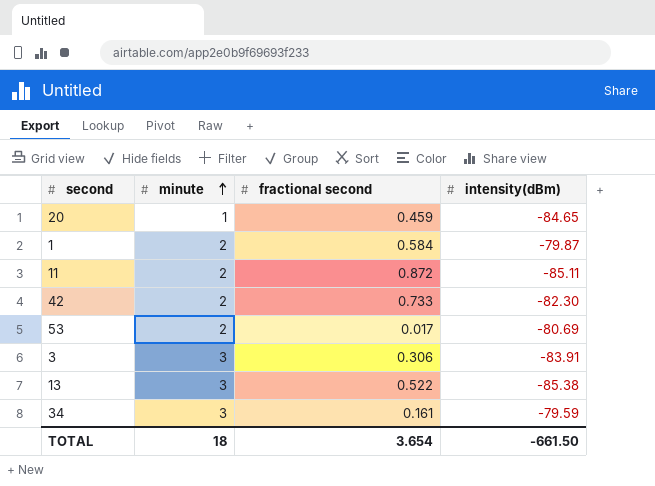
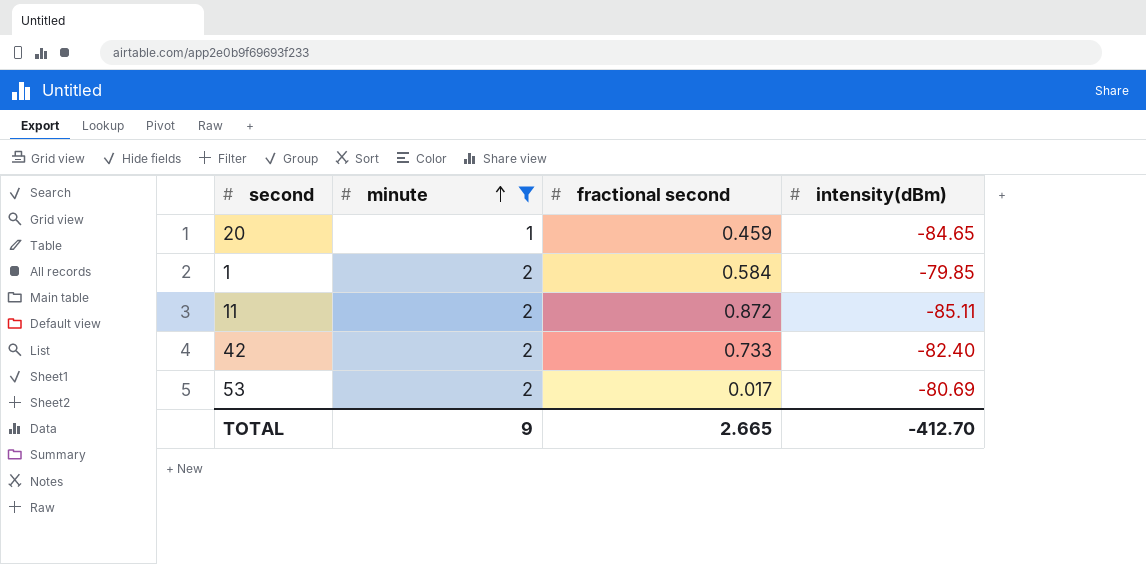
filter: none -> minute != 3
1 | intensity(dBm): -79.87 -> -79.85
42 | intensity(dBm): -82.30 -> -82.40
TOTAL | minute: 18 -> 9
TOTAL | fractional second: 3.654 -> 2.665
TOTAL | intensity(dBm): -661.50 -> -412.70

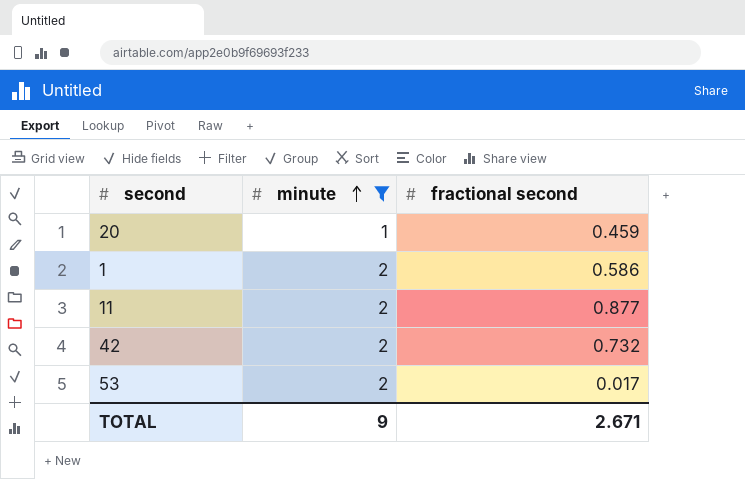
column intensity(dBm) | position: 4 -> none
1 | fractional second: 0.584 -> 0.586
11 | fractional second: 0.872 -> 0.877
42 | fractional second: 0.733 -> 0.732
TOTAL | fractional second: 2.665 -> 2.671

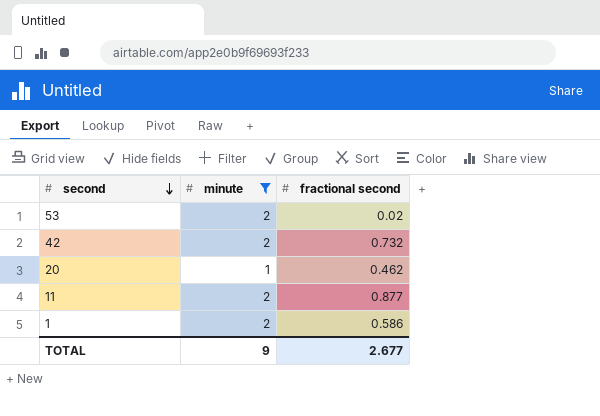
row order: minute ascending -> second descending
53 | fractional second: 0.017 -> 0.02
20 | fractional second: 0.459 -> 0.462
TOTAL | fractional second: 2.671 -> 2.677

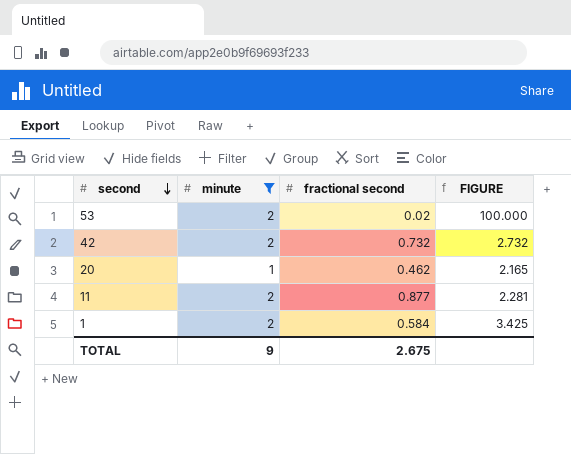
column FIGURE | formula: none -> [minute] / [fractional second]
1 | fractional second: 0.586 -> 0.584
TOTAL | fractional second: 2.677 -> 2.675

